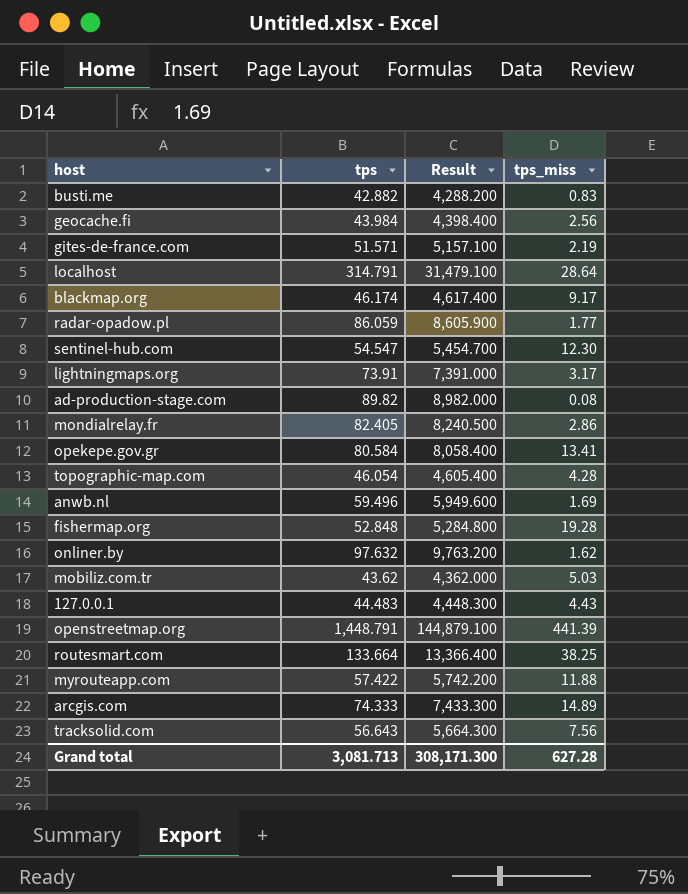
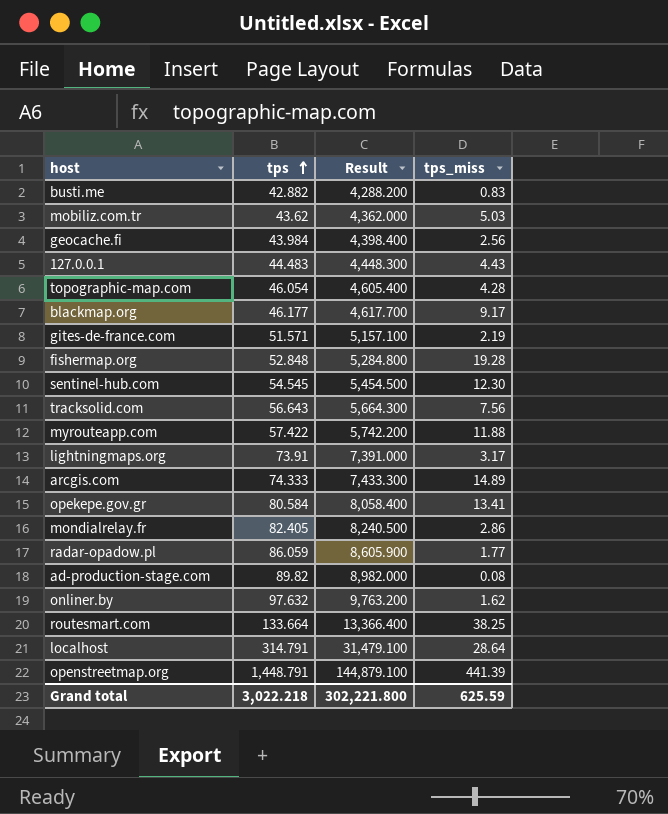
row order: none -> tps ascending
row anwb.nl: 59.496 | 5,949.600 | 1.69 -> none
blackmap.org | tps: 46.174 -> 46.177
blackmap.org | Result: 4,617.400 -> 4,617.700
sentinel-hub.com | tps: 54.547 -> 54.545
sentinel-hub.com | Result: 5,454.700 -> 5,454.500
Grand total | tps: 3,081.713 -> 3,022.218
Grand total | Result: 308,171.300 -> 302,221.800
Grand total | tps_miss: 627.28 -> 625.59

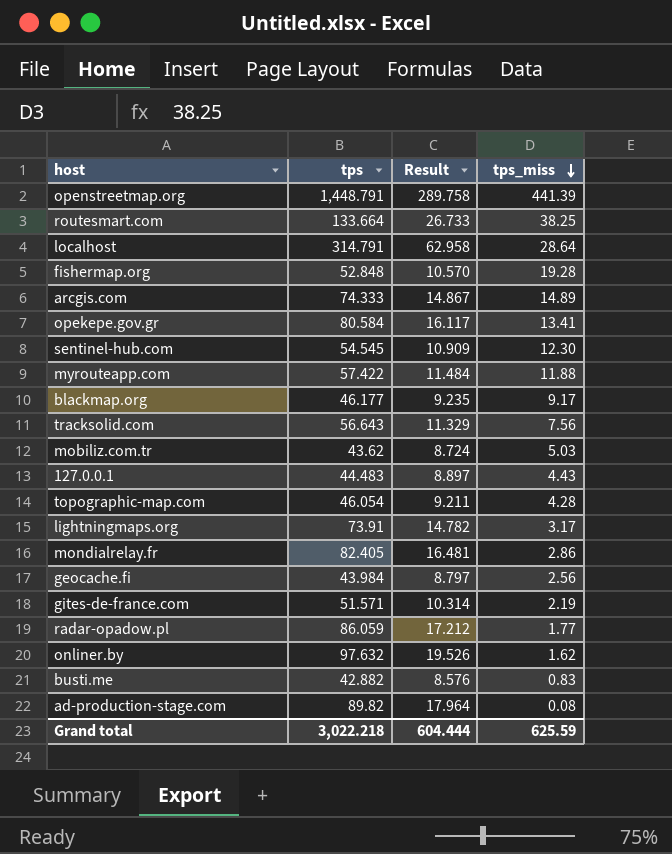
row order: tps ascending -> tps_miss descending
column Result | formula: [tps] * 100 -> [tps] * 0.2
Grand total | Result: 302,221.800 -> 604.444

